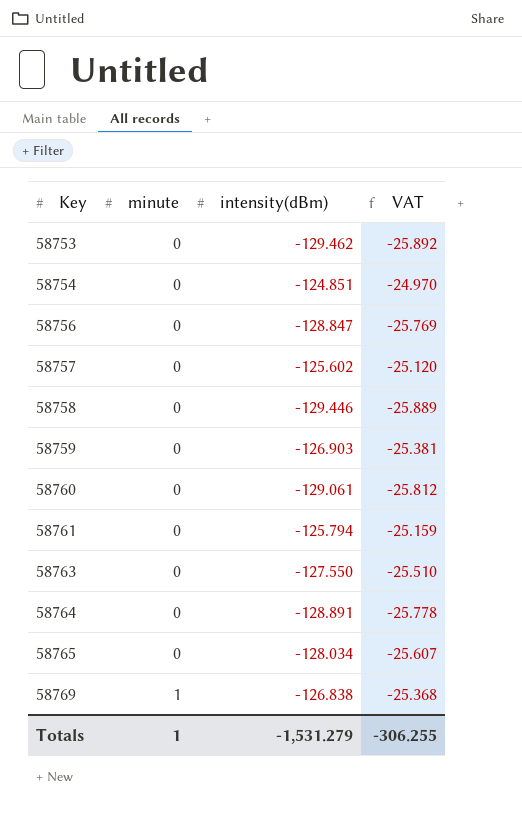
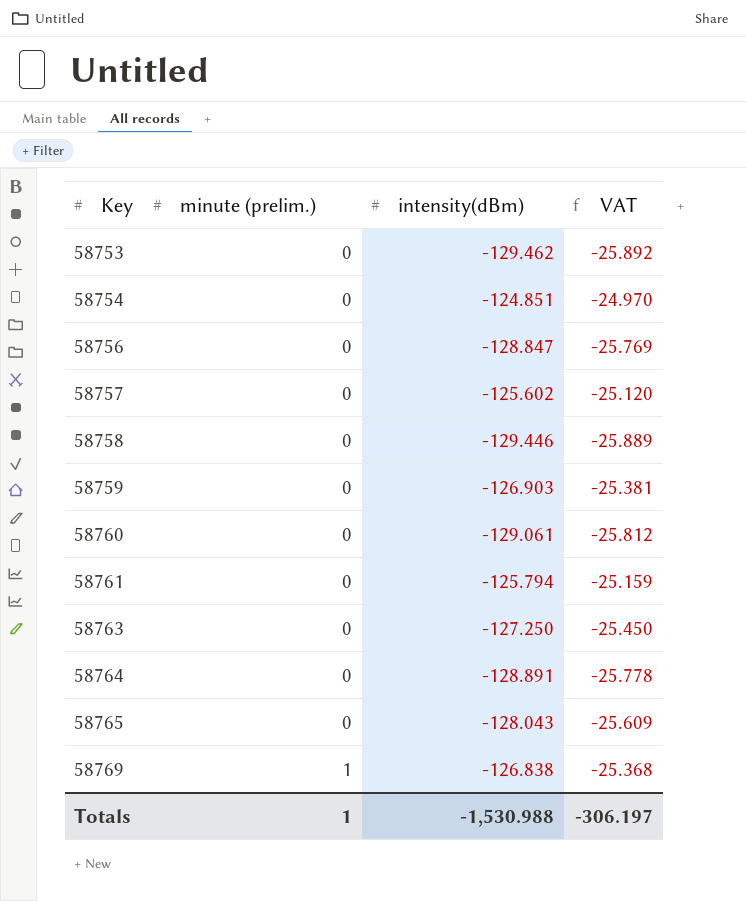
column name: minute -> minute (prelim.)
58763 | intensity(dBm): -127.550 -> -127.250
58763 | VAT: -25.510 -> -25.450
58765 | intensity(dBm): -128.034 -> -128.043
58765 | VAT: -25.607 -> -25.609
Totals | intensity(dBm): -1,531.279 -> -1,530.988
Totals | VAT: -306.255 -> -306.197

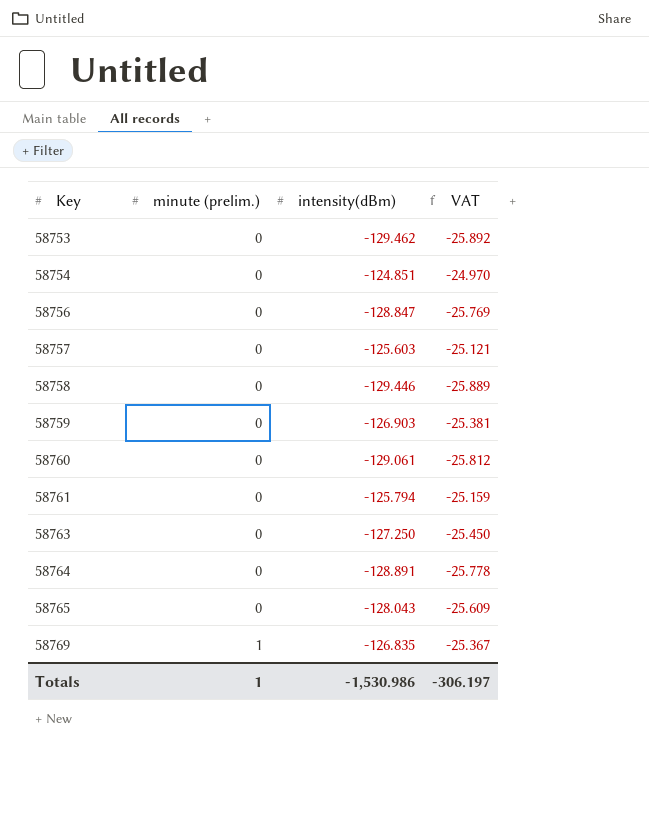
58757 | intensity(dBm): -125.602 -> -125.603
58757 | VAT: -25.120 -> -25.121
58769 | intensity(dBm): -126.838 -> -126.835
58769 | VAT: -25.368 -> -25.367
Totals | intensity(dBm): -1,530.988 -> -1,530.986

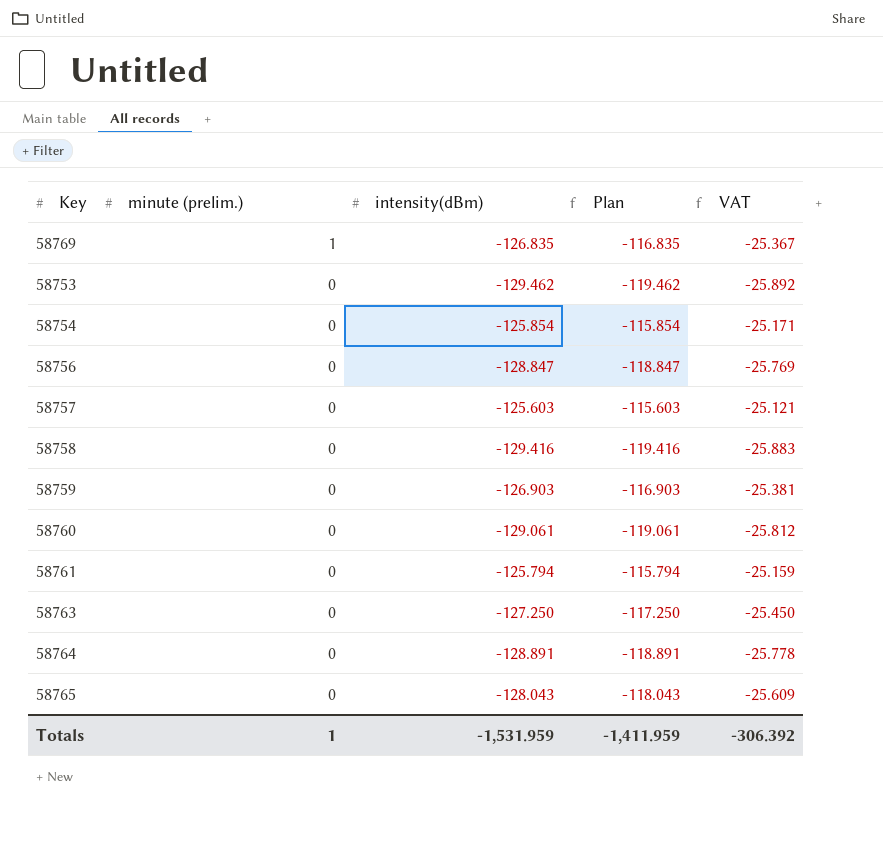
row order: Key ascending -> minute (prelim.) descending
column Plan | formula: none -> [intensity(dBm)] + 10
58754 | intensity(dBm): -124.851 -> -125.854
58754 | VAT: -24.970 -> -25.171
58758 | intensity(dBm): -129.446 -> -129.416
58758 | VAT: -25.889 -> -25.883
Totals | intensity(dBm): -1,530.986 -> -1,531.959
Totals | VAT: -306.197 -> -306.392

